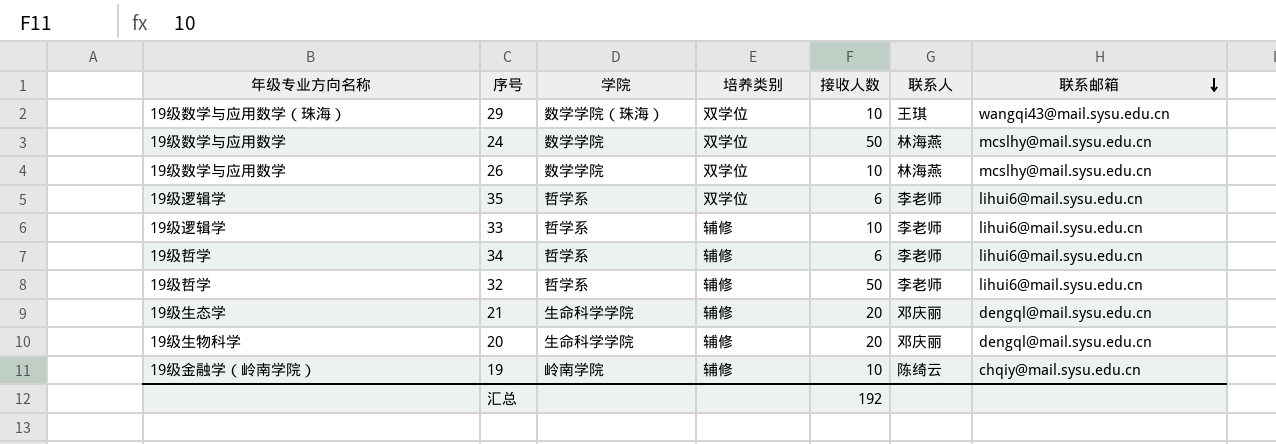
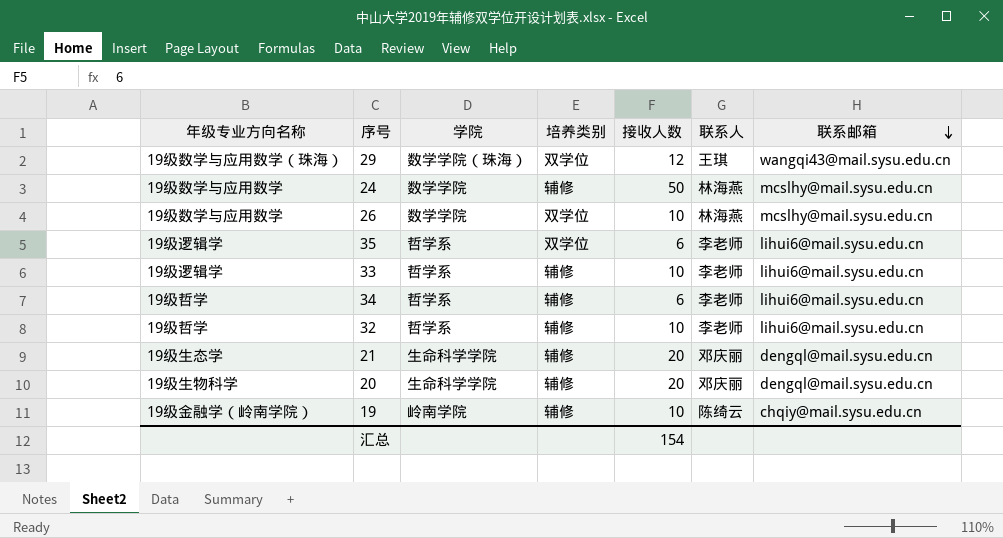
29 | 接收人数: 10 -> 12
24 | 培养类别: 双学位 -> 辅修
32 | 接收人数: 50 -> 10
汇总 | 接收人数: 192 -> 154

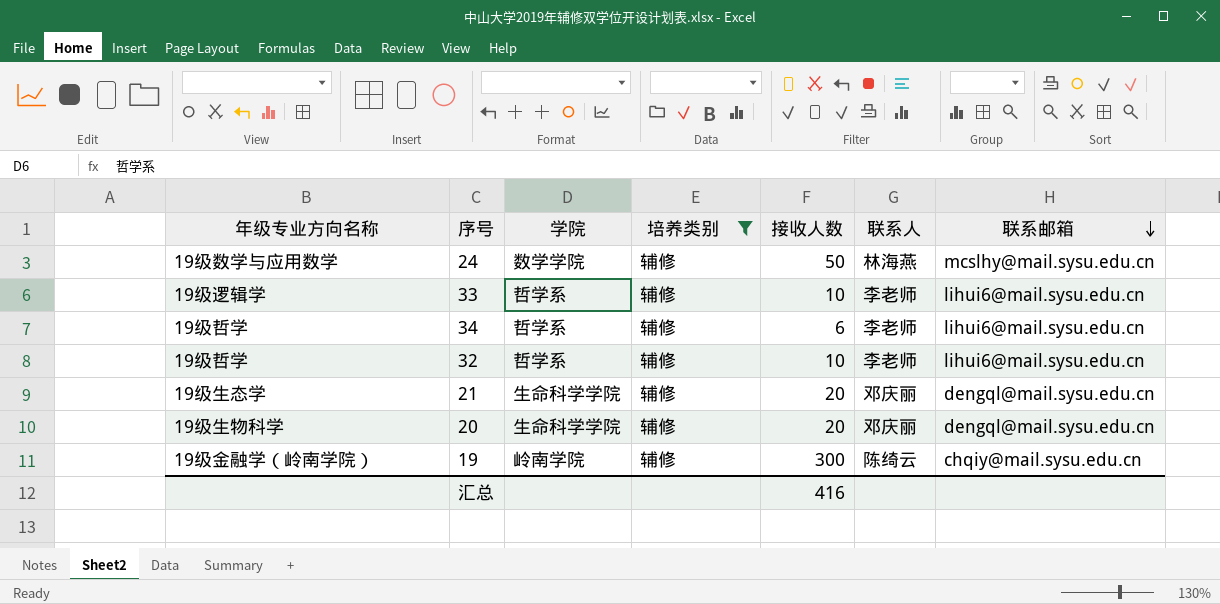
filter: none -> 培养类别 = 辅修
19 | 接收人数: 10 -> 300
汇总 | 接收人数: 154 -> 416

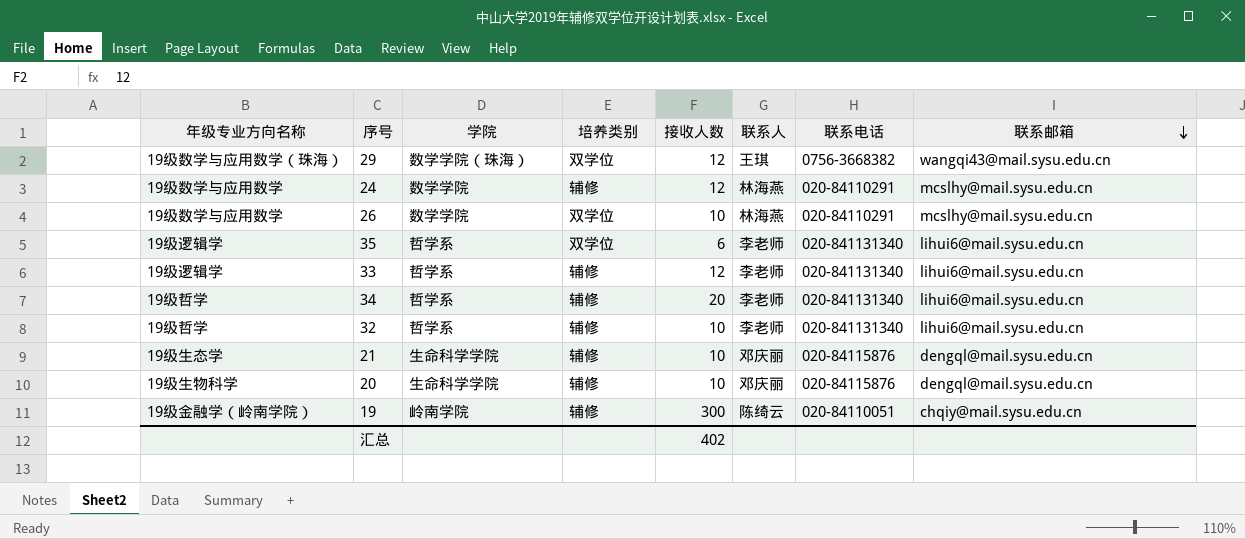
filter: 培养类别 = 辅修 -> none
column 联系电话 | position: none -> 7
24 | 接收人数: 50 -> 12
33 | 接收人数: 10 -> 12
34 | 接收人数: 6 -> 20
21 | 接收人数: 20 -> 10
20 | 接收人数: 20 -> 10
汇总 | 接收人数: 416 -> 402

